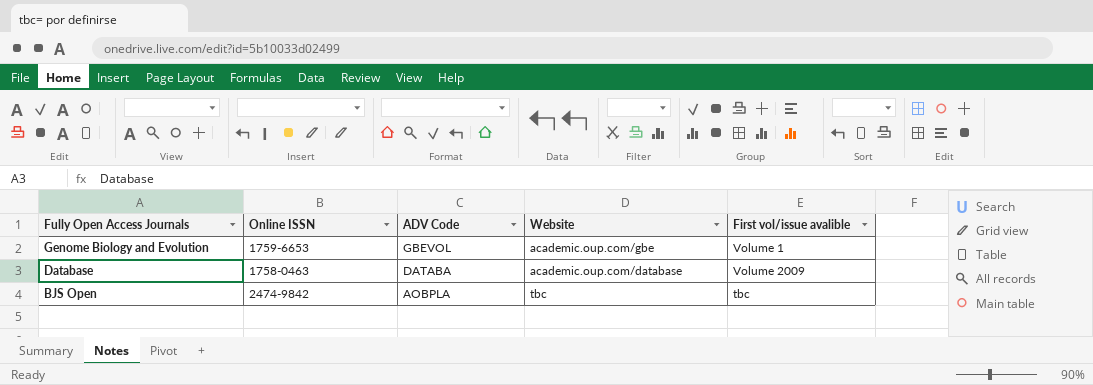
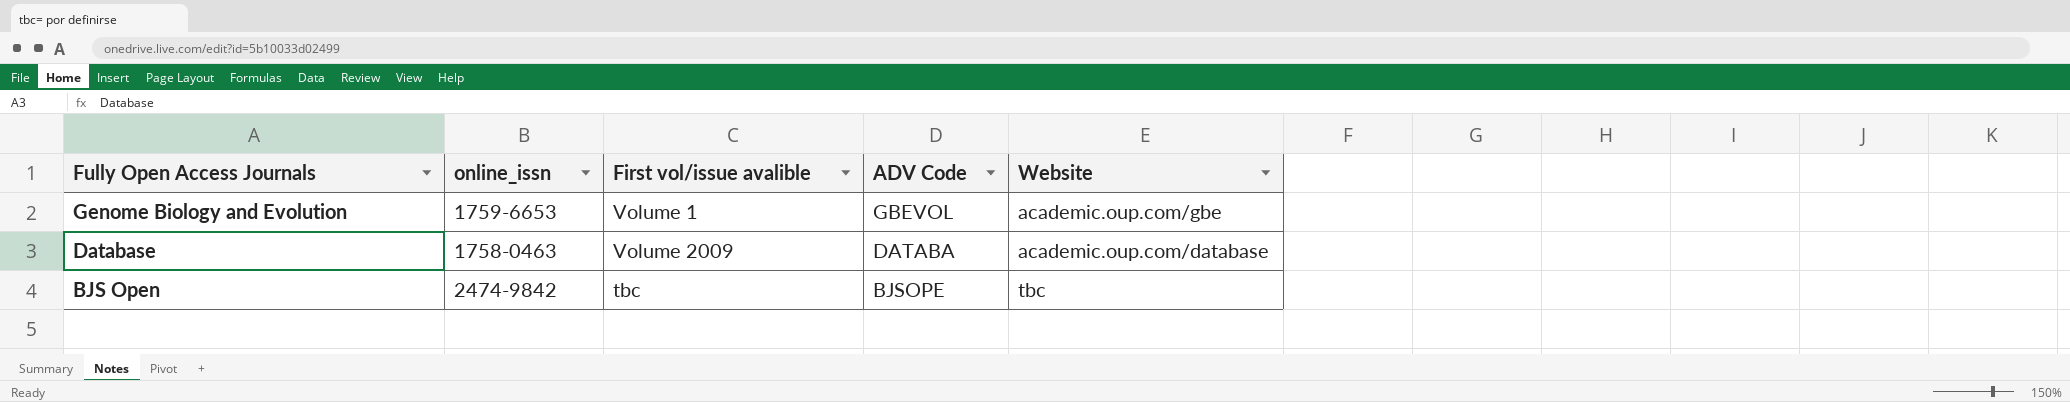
column name: Online ISSN -> online_issn
column First vol/issue avalible | position: 5 -> 3
BJS Open | ADV Code: AOBPLA -> BJSOPE

